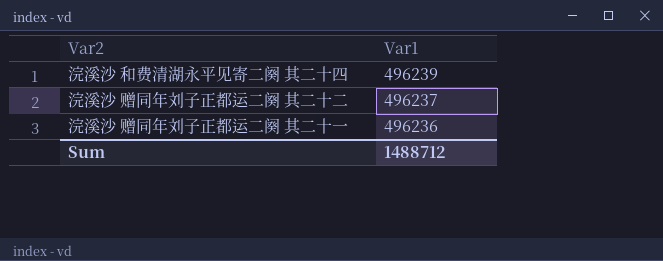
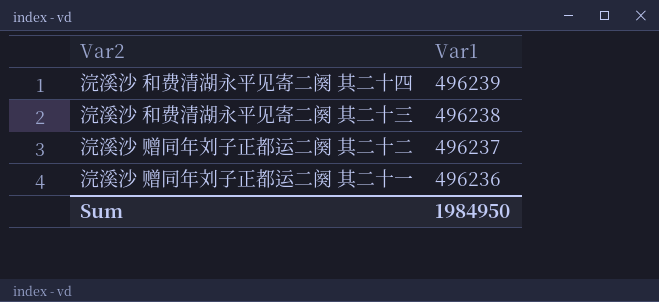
row 浣溪沙 和费清湖永平见寄二阕 其二十三: none -> 496238
Sum | Var1: 1488712 -> 1984950

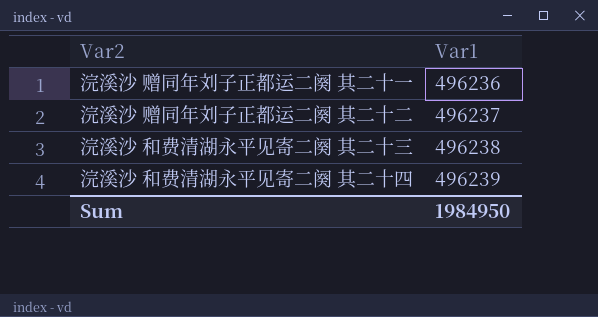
row order: Var1 descending -> Var1 ascending

